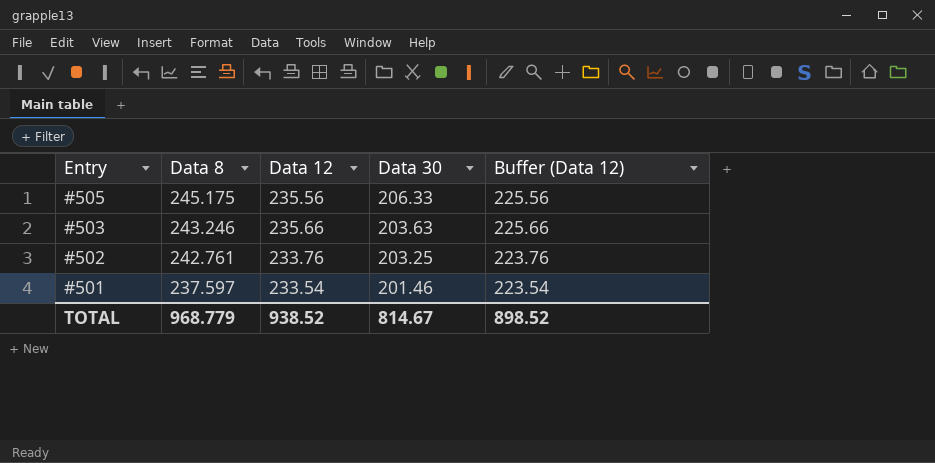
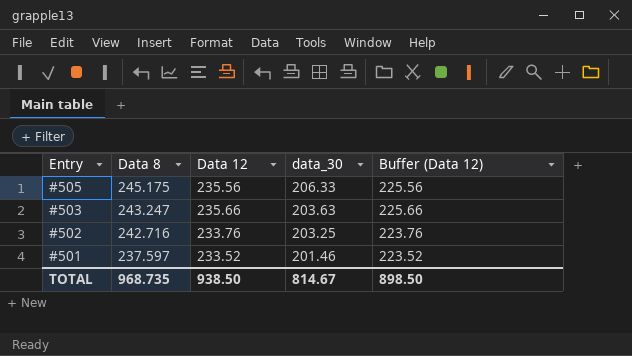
column name: Data 30 -> data_30
#503 | Data 8: 243.246 -> 243.247
#502 | Data 8: 242.761 -> 242.716
#501 | Data 12: 233.54 -> 233.52
#501 | Buffer (Data 12): 223.54 -> 223.52
TOTAL | Data 8: 968.779 -> 968.735
TOTAL | Data 12: 938.52 -> 938.50
TOTAL | Buffer (Data 12): 898.52 -> 898.50

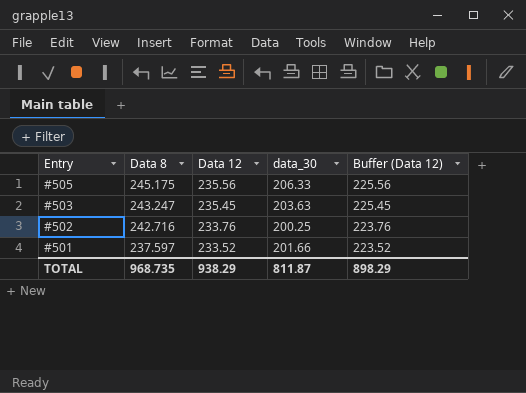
#503 | Data 12: 235.66 -> 235.45
#503 | Buffer (Data 12): 225.66 -> 225.45
#502 | data_30: 203.25 -> 200.25
#501 | data_30: 201.46 -> 201.66
TOTAL | Data 12: 938.50 -> 938.29
TOTAL | data_30: 814.67 -> 811.87
TOTAL | Buffer (Data 12): 898.50 -> 898.29

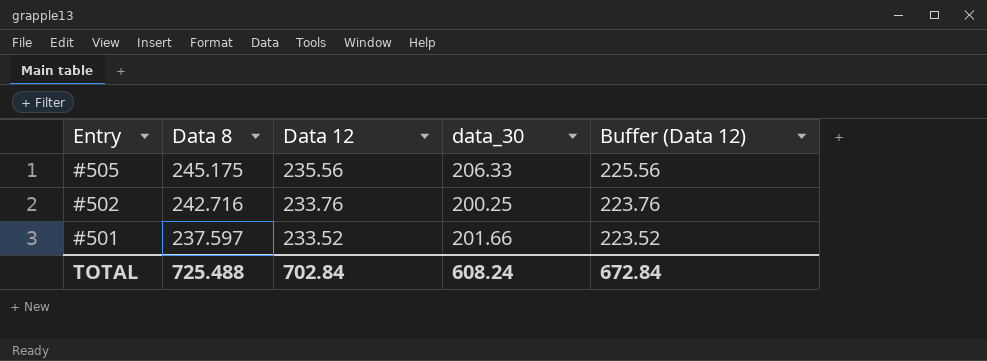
row #503: 243.247 | 235.45 | 203.63 | 225.45 -> none
TOTAL | Data 8: 968.735 -> 725.488
TOTAL | Data 12: 938.29 -> 702.84
TOTAL | data_30: 811.87 -> 608.24
TOTAL | Buffer (Data 12): 898.29 -> 672.84

